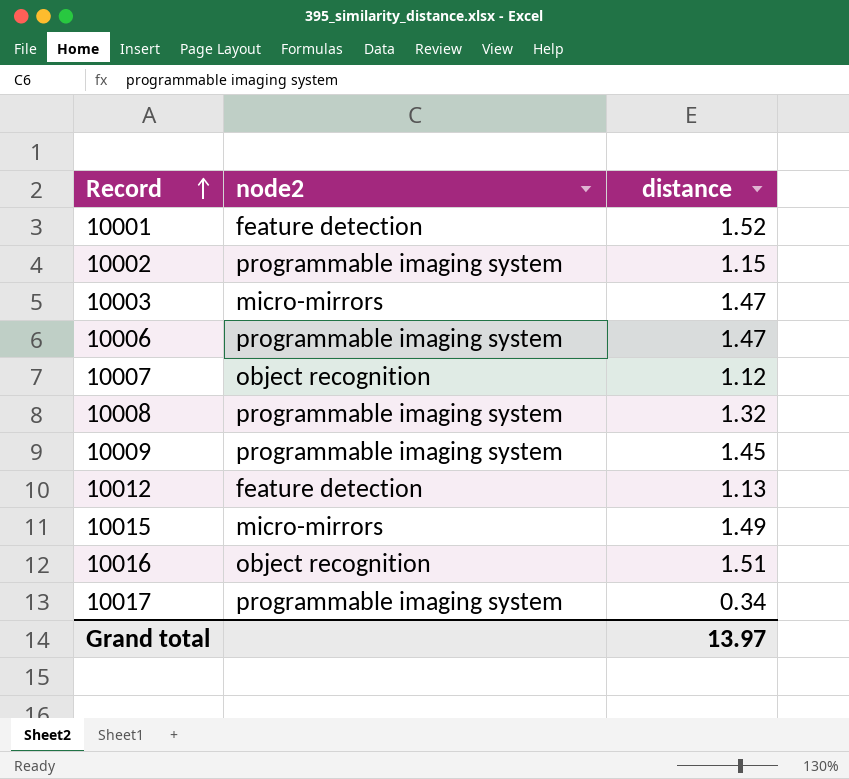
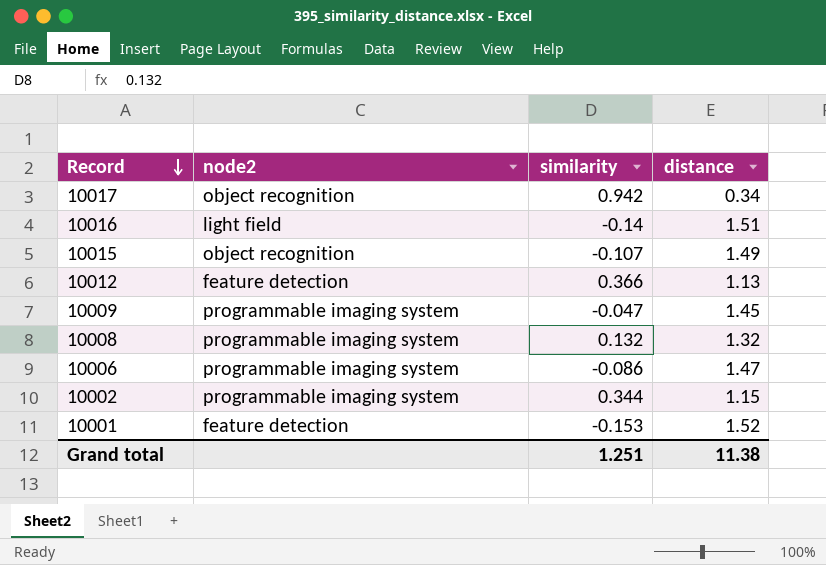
row order: Record ascending -> Record descending
column similarity | position: none -> 3
row 10003: micro-mirrors | 1.47 -> none
row 10007: object recognition | 1.12 -> none
10017 | node2: programmable imaging system -> object recognition
10016 | node2: object recognition -> light field
10015 | node2: micro-mirrors -> object recognition
Grand total | distance: 13.97 -> 11.38

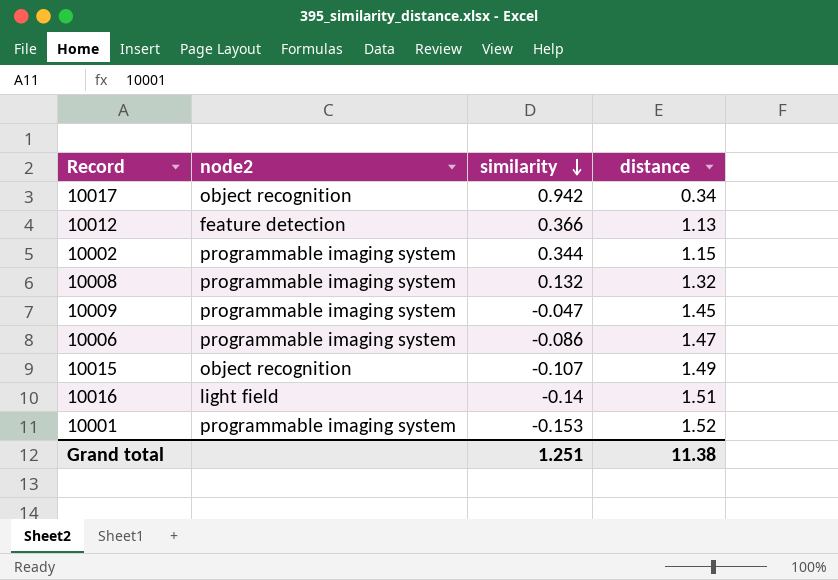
row order: Record descending -> similarity descending
10001 | node2: feature detection -> programmable imaging system

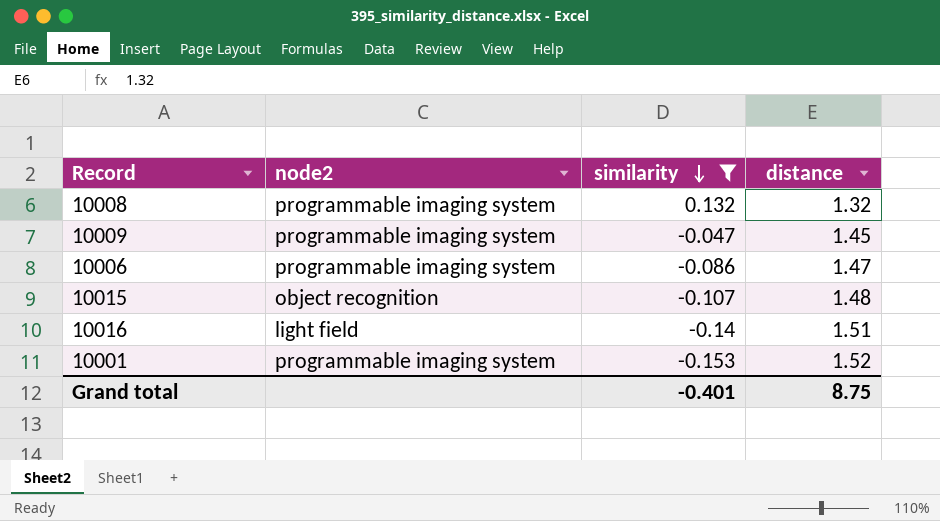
filter: none -> similarity <= 0.132
10015 | distance: 1.49 -> 1.48
Grand total | similarity: 1.251 -> -0.401
Grand total | distance: 11.38 -> 8.75

